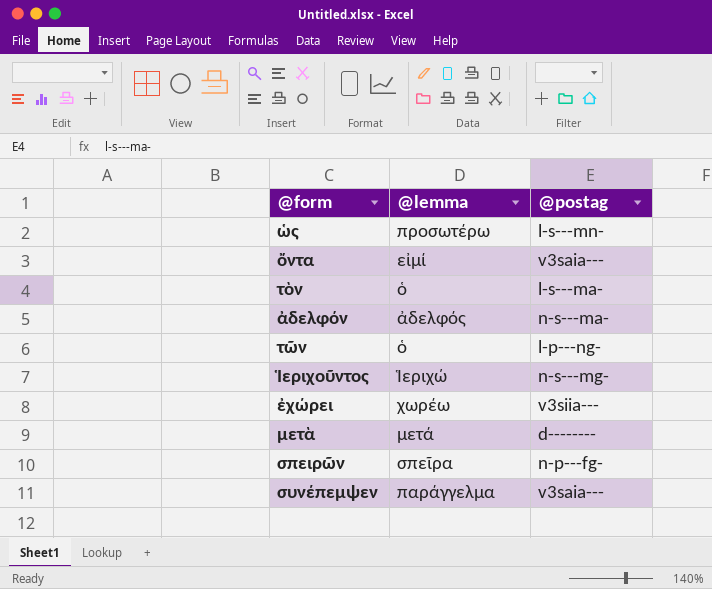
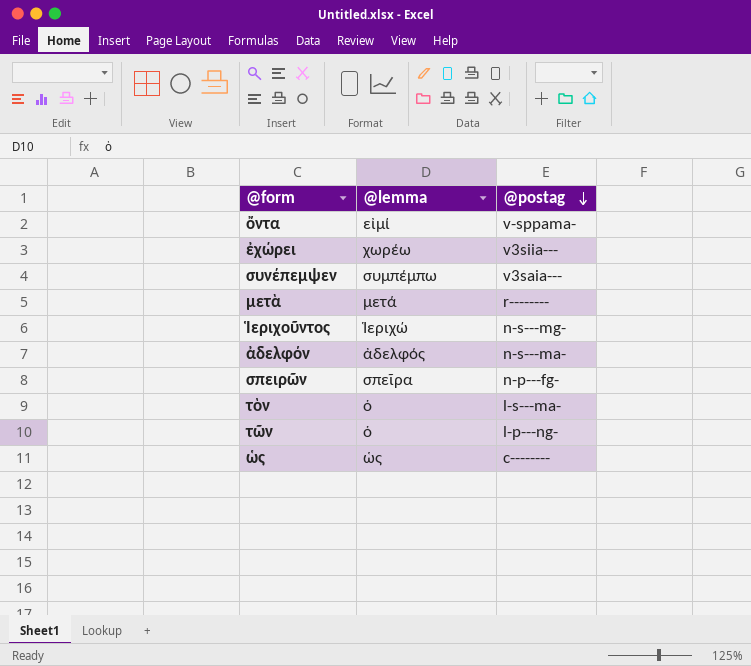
row order: none -> @postag descending
ὄντα | @postag: v3saia--- -> v-sppama-
συνέπεμψεν | @lemma: παράγγελμα -> συμπέμπω
μετὰ | @postag: d-------- -> r--------
ὡς | @lemma: προσωτέρω -> ὡς
ὡς | @postag: l-s---mn- -> c--------

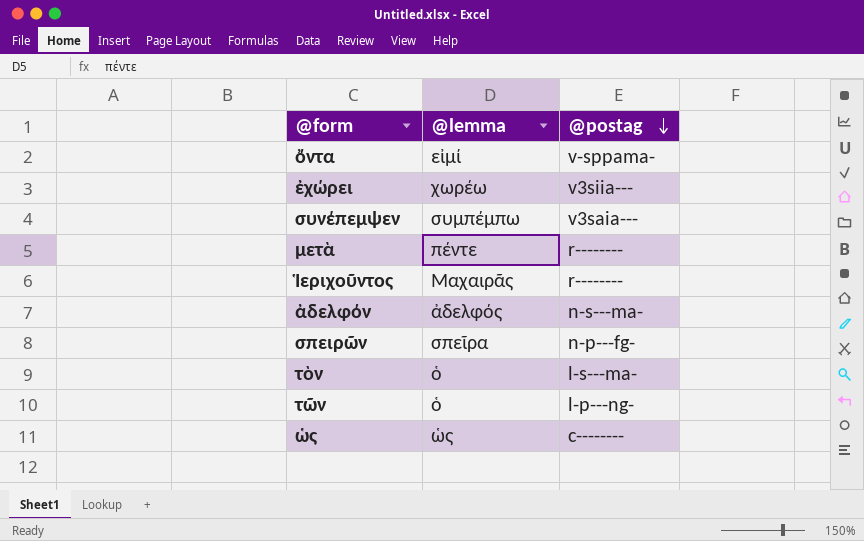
μετὰ | @lemma: μετά -> πέντε
Ἱεριχοῦντος | @lemma: Ἱεριχώ -> Μαχαιρᾶς
Ἱεριχοῦντος | @postag: n-s---mg- -> r--------

